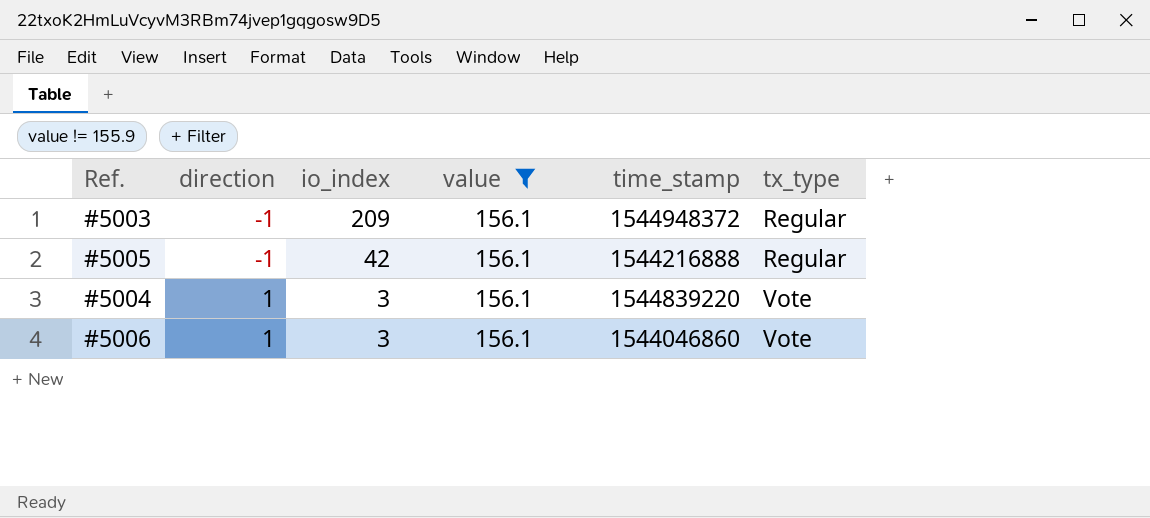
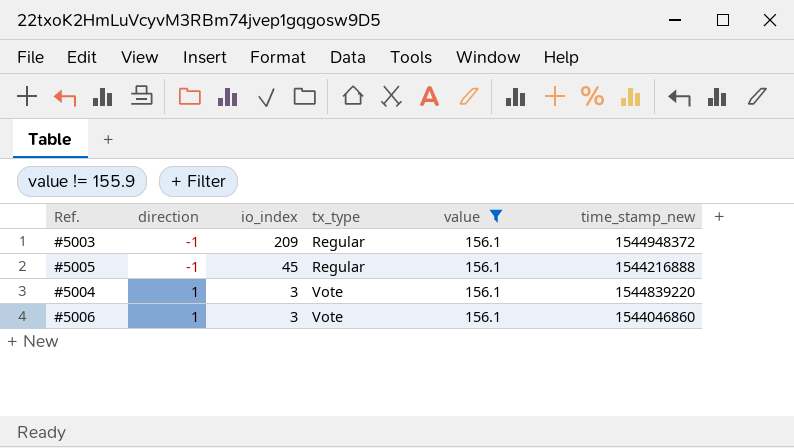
column tx_type | position: 6 -> 4
column name: time_stamp -> time_stamp_new
#5005 | io_index: 42 -> 45

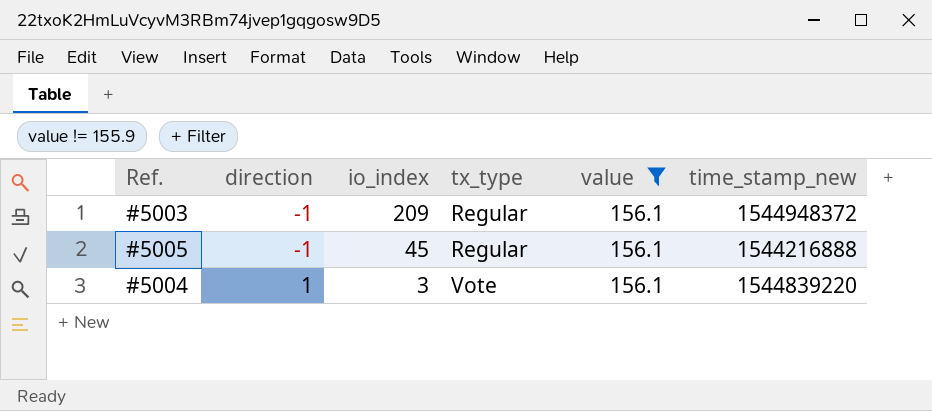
row #5006: 1 | 3 | Vote | 156.1 | 1544046860 -> none

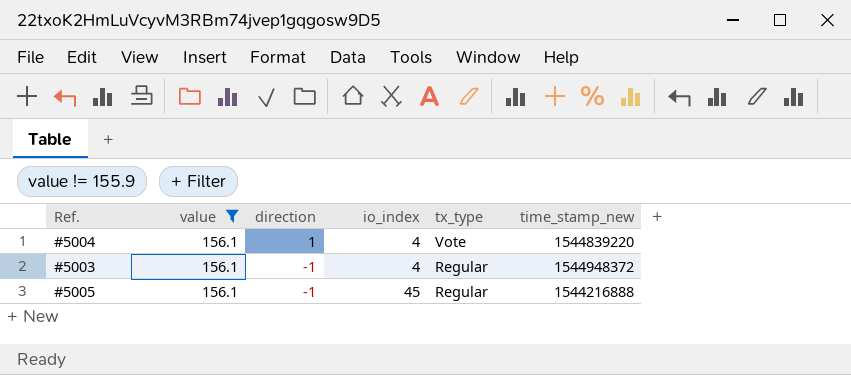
row order: direction ascending -> direction descending
column value | position: 5 -> 2
#5004 | io_index: 3 -> 4
#5003 | io_index: 209 -> 4

